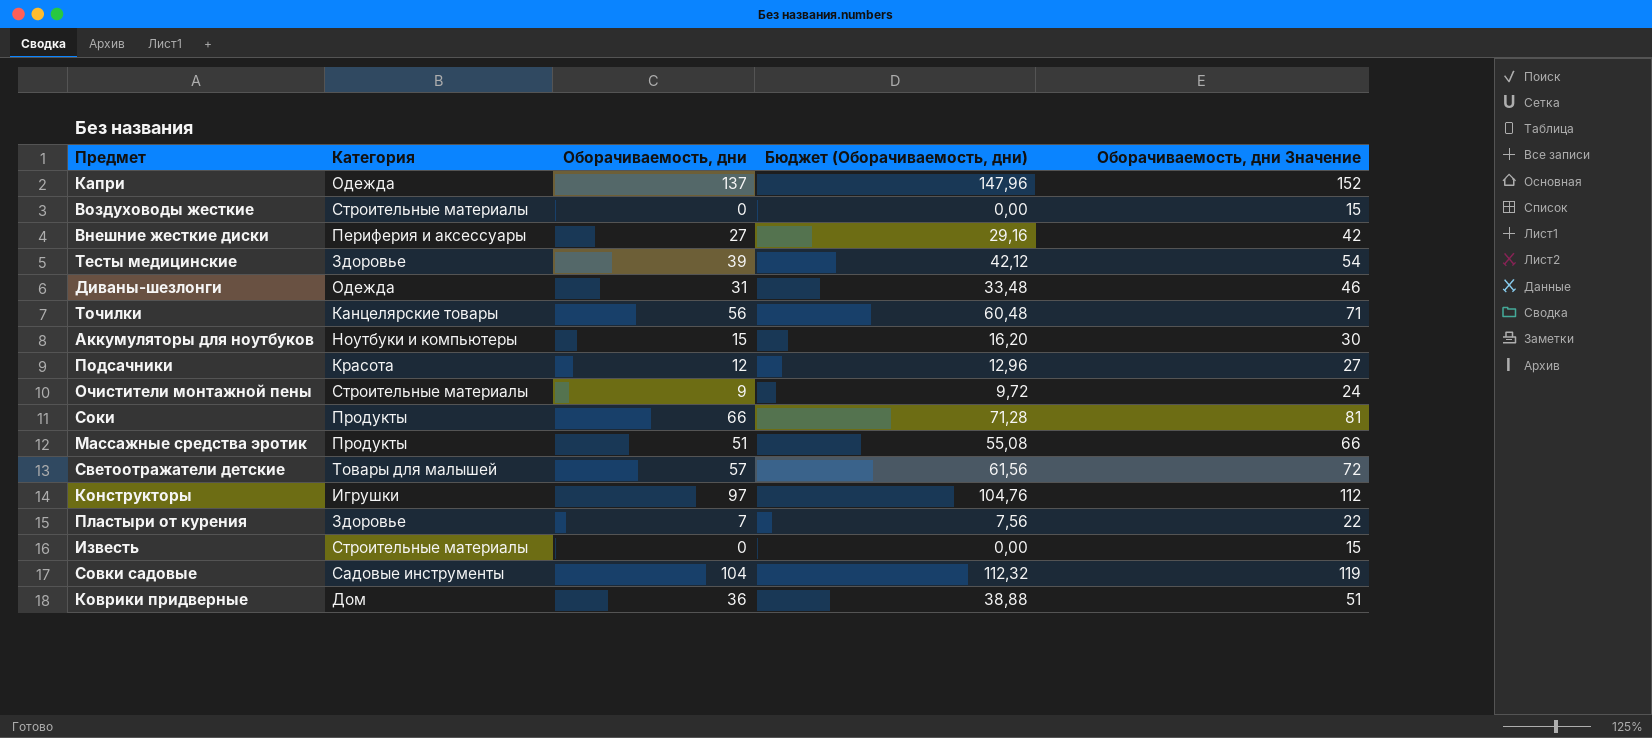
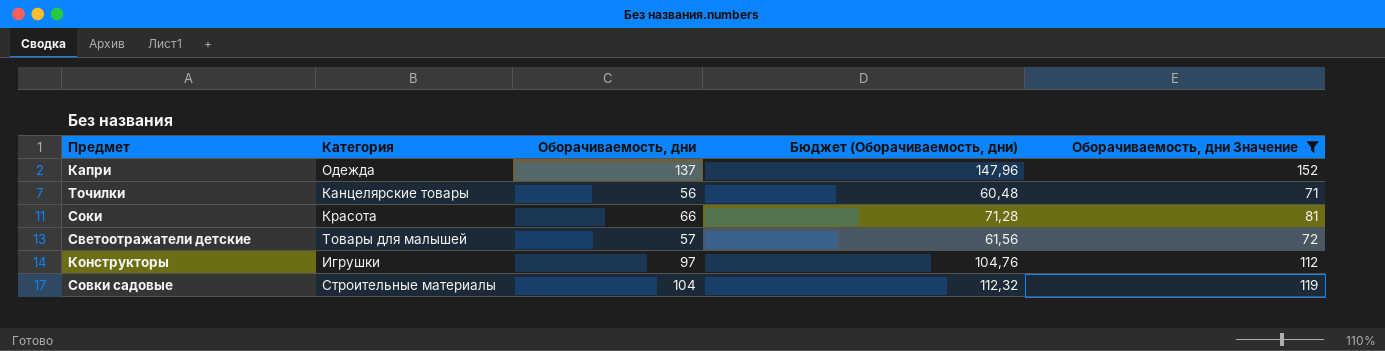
filter: none -> Оборачиваемость, дни Значение >= 71
Соки | Категория: Продукты -> Красота
Совки садовые | Категория: Садовые инструменты -> Строительные материалы

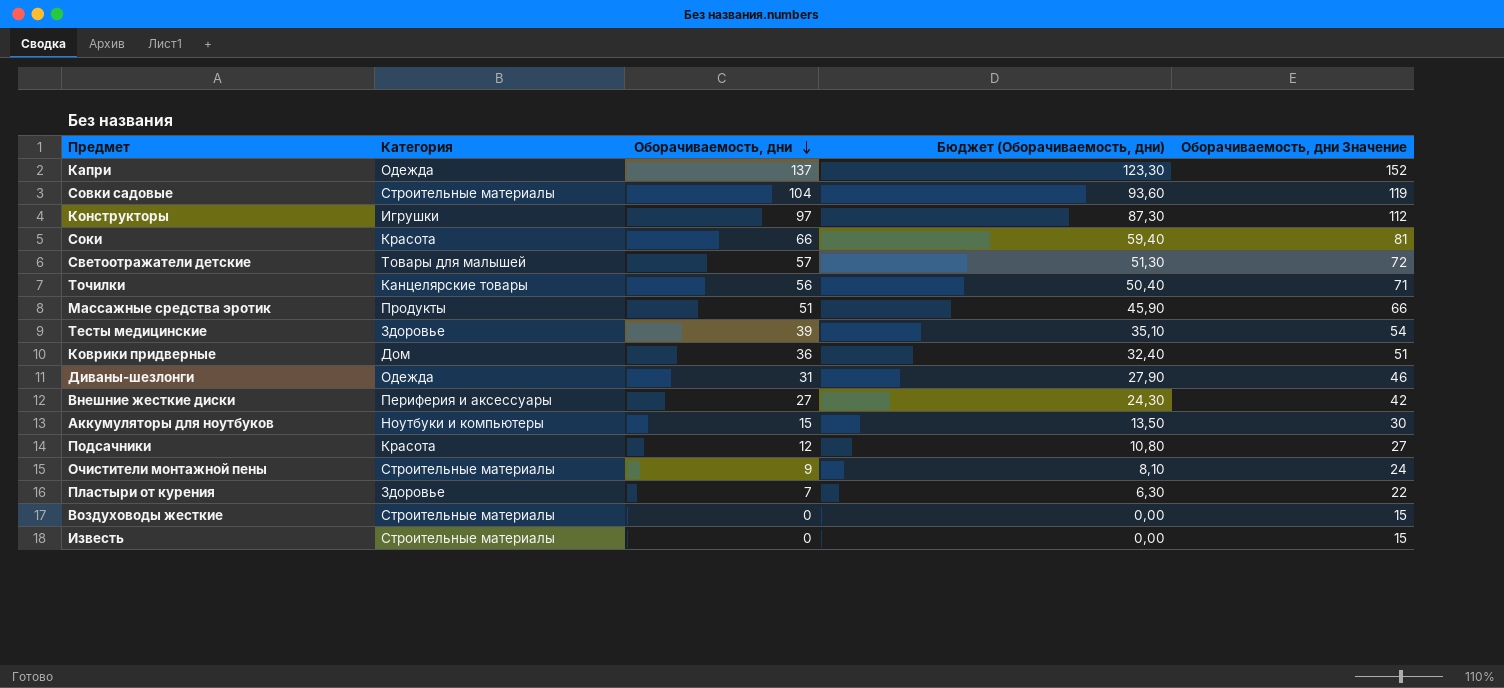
filter: Оборачиваемость, дни Значение >= 71 -> none
row order: none -> Оборачиваемость, дни descending
column Бюджет (Оборачиваемость, дни) | formula: [Оборачиваемость, дни] * 1,08 -> [Оборачиваемость, дни] * 0,9

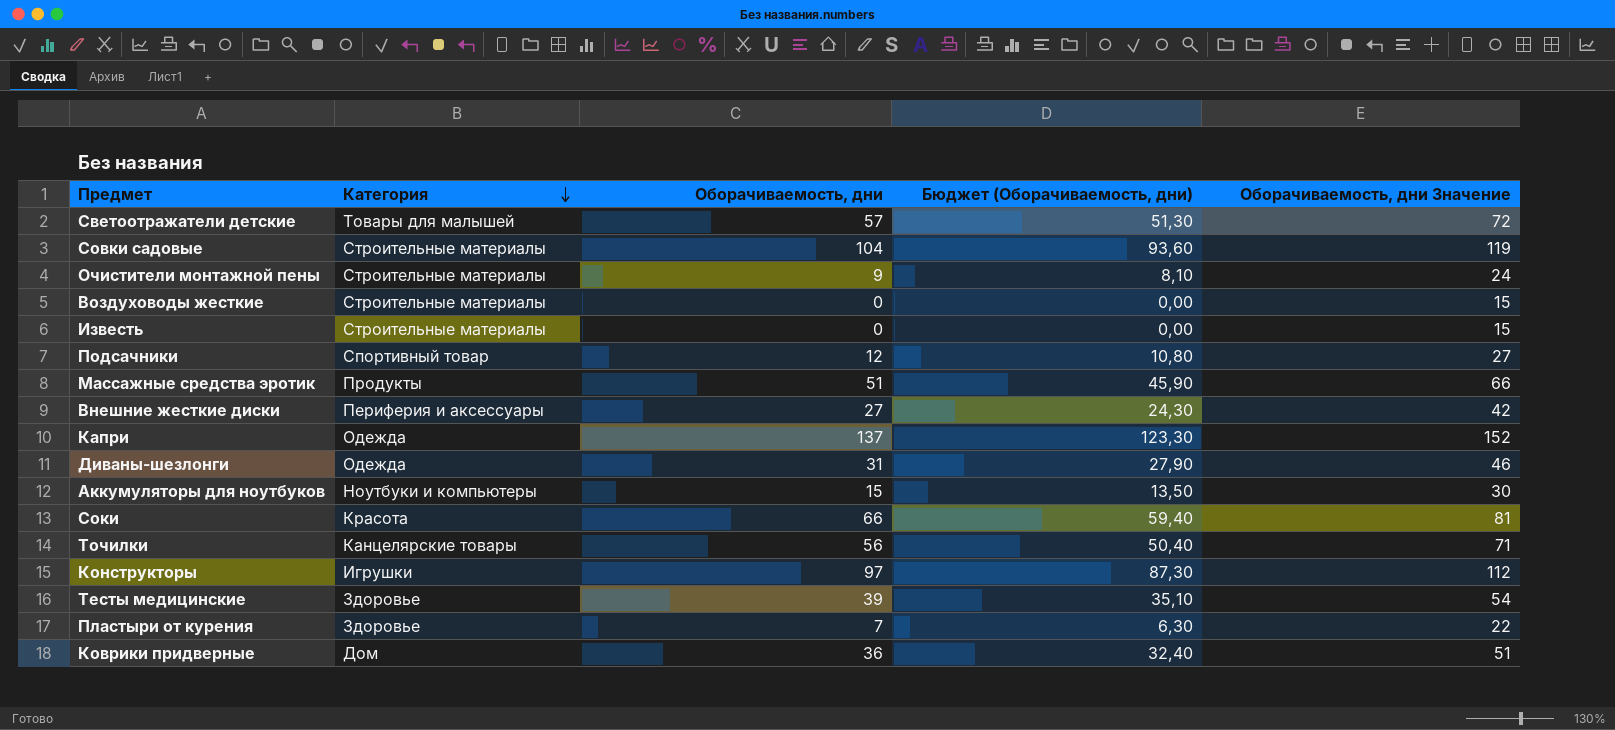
row order: Оборачиваемость, дни descending -> Категория descending
Подсачники | Категория: Красота -> Спортивный товар

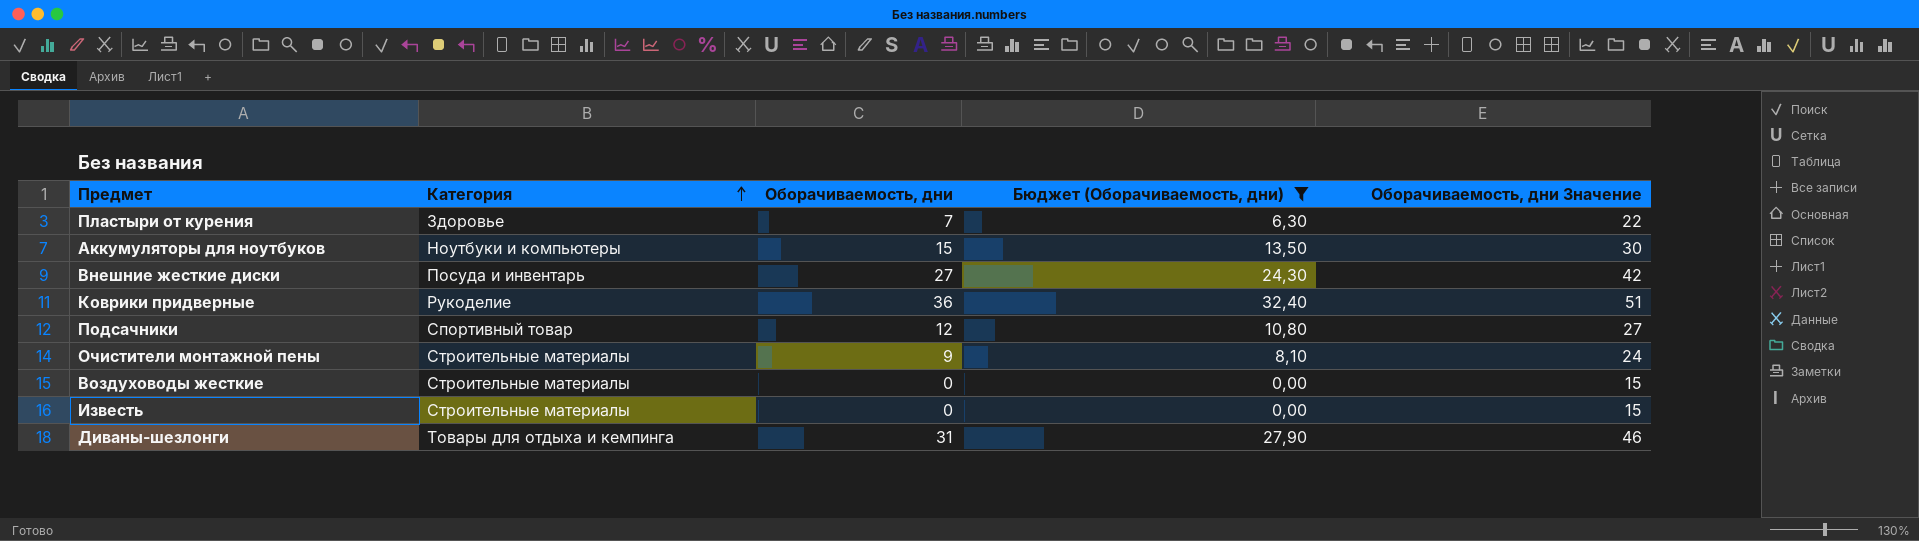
filter: none -> Бюджет (Оборачиваемость, дни) <= 32,40
row order: Категория descending -> Категория ascending
Внешние жесткие диски | Категория: Периферия и аксессуары -> Посуда и инвентарь
Коврики придверные | Категория: Дом -> Рукоделие
Диваны-шезлонги | Категория: Одежда -> Товары для отдыха и кемпинга

